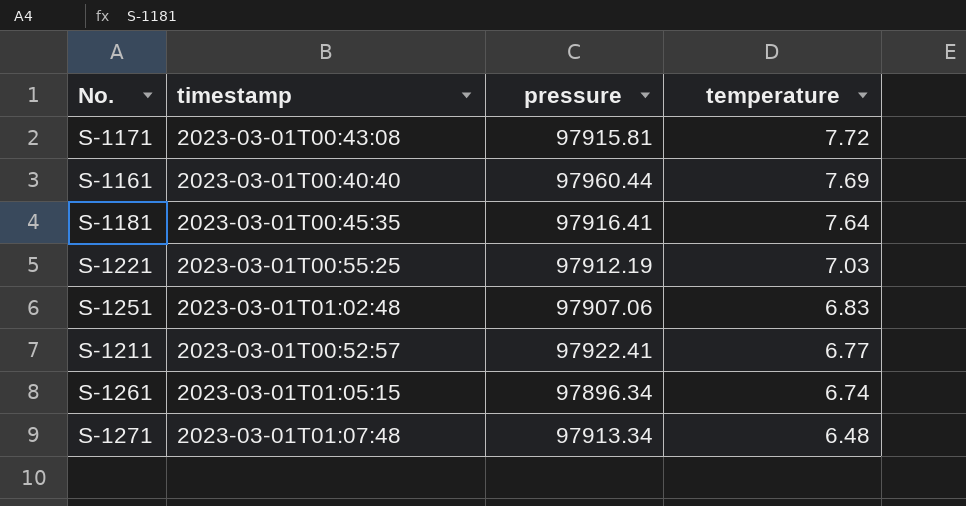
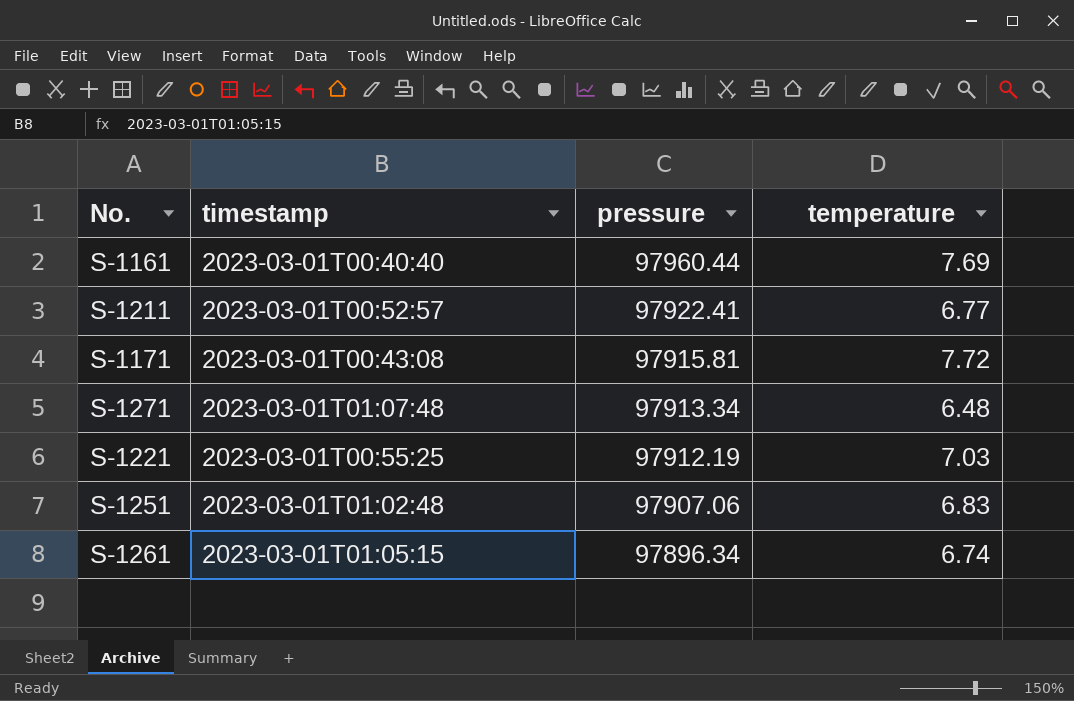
row order: temperature descending -> pressure descending
row S-1181: 2023-03-01T00:45:35 | 97916.41 | 7.64 -> none

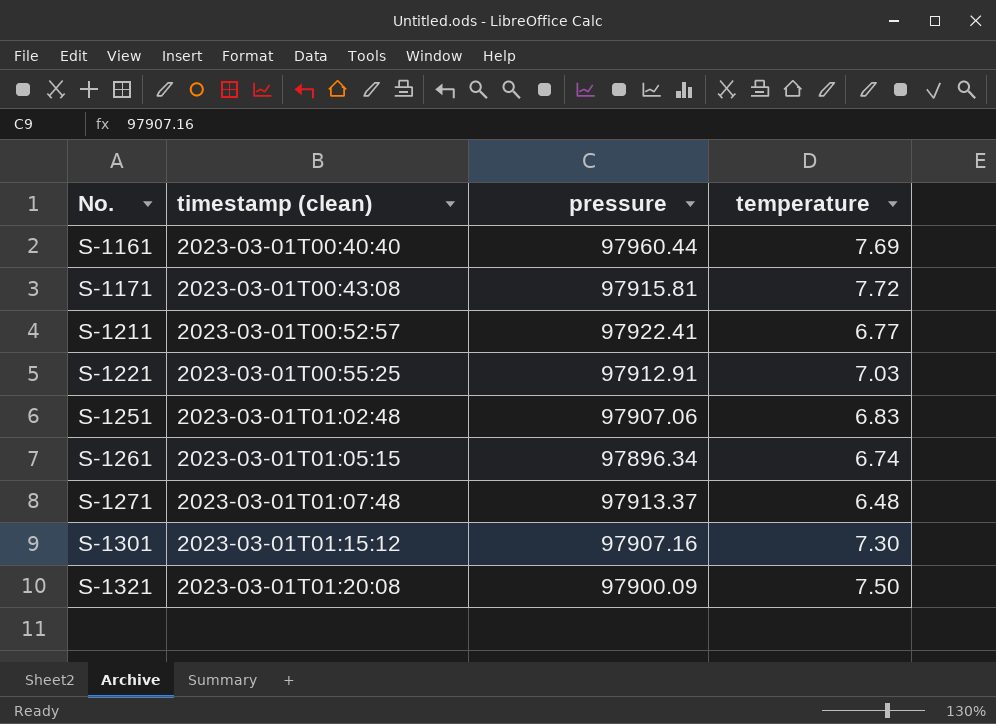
row order: pressure descending -> No. ascending
column name: timestamp -> timestamp (clean)
S-1221 | pressure: 97912.19 -> 97912.91
S-1271 | pressure: 97913.34 -> 97913.37
row S-1301: none -> 2023-03-01T01:15:12 | 97907.16 | 7.30
row S-1321: none -> 2023-03-01T01:20:08 | 97900.09 | 7.50

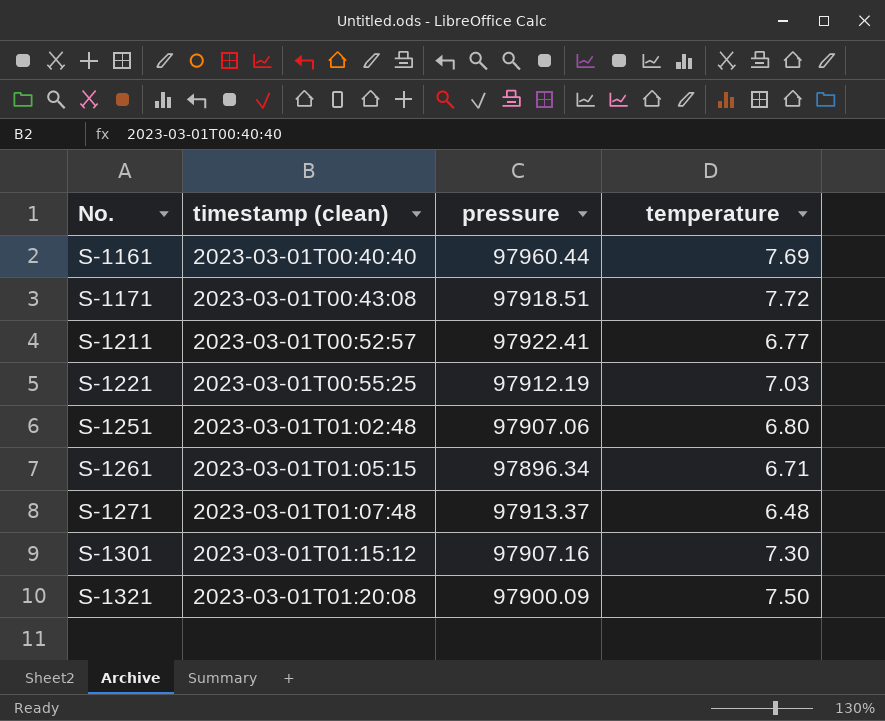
S-1171 | pressure: 97915.81 -> 97918.51
S-1221 | pressure: 97912.91 -> 97912.19
S-1251 | temperature: 6.83 -> 6.80
S-1261 | temperature: 6.74 -> 6.71

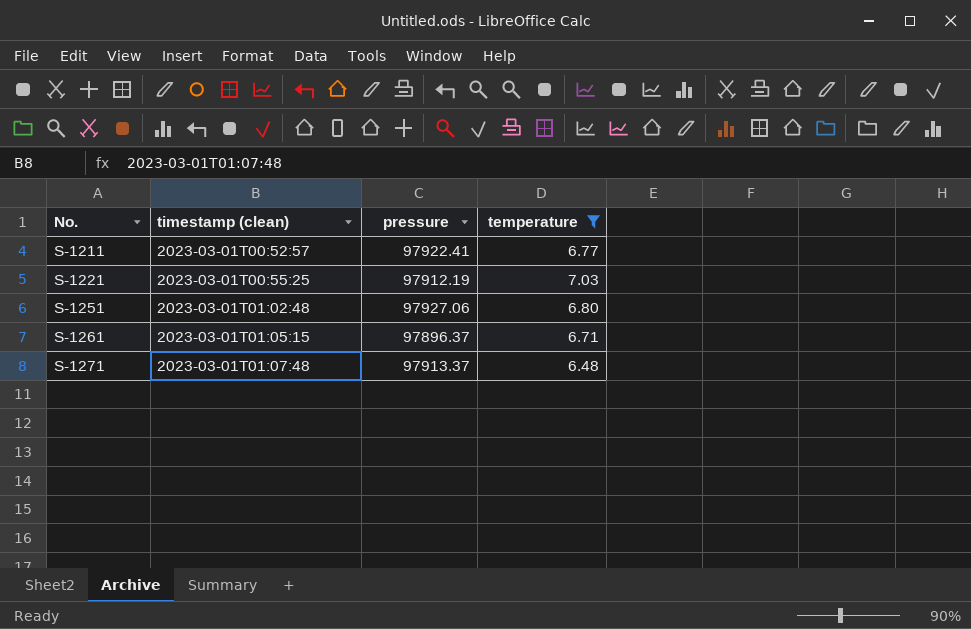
filter: none -> temperature <= 7.03
S-1251 | pressure: 97907.06 -> 97927.06
S-1261 | pressure: 97896.34 -> 97896.37

